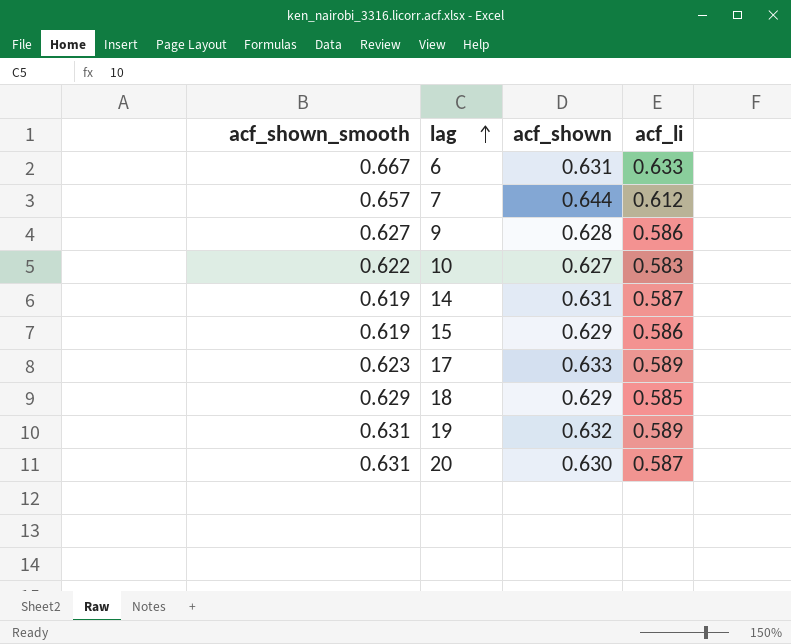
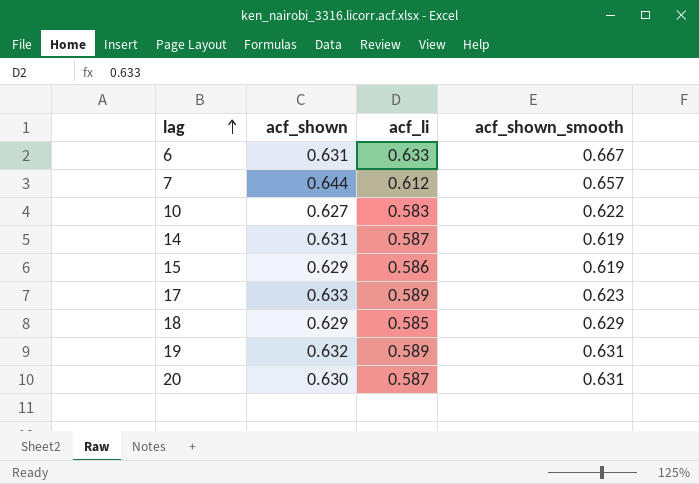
column acf_shown_smooth | position: 1 -> 4
row 9: 0.627 | 0.628 | 0.586 -> none

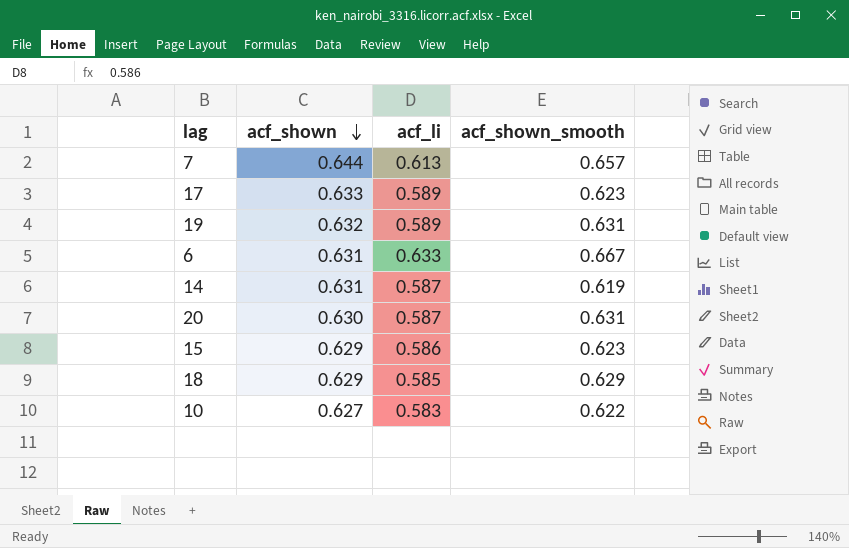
row order: lag ascending -> acf_shown descending
7 | acf_li: 0.612 -> 0.613
15 | acf_shown_smooth: 0.619 -> 0.623

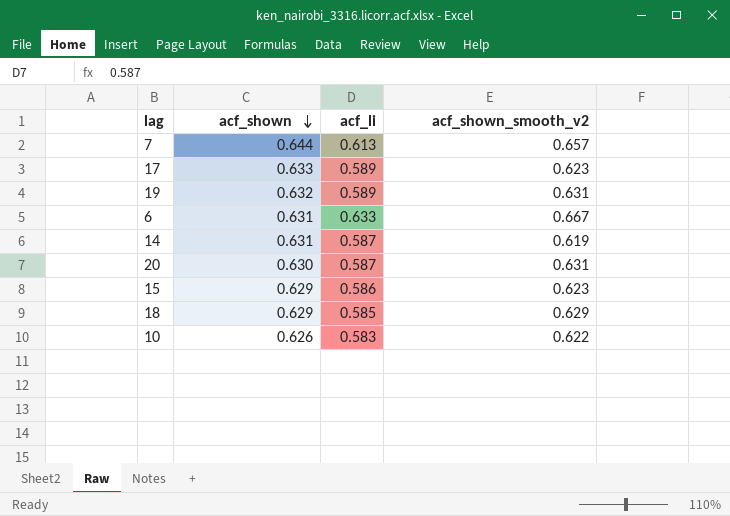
column name: acf_shown_smooth -> acf_shown_smooth_v2
10 | acf_shown: 0.627 -> 0.626

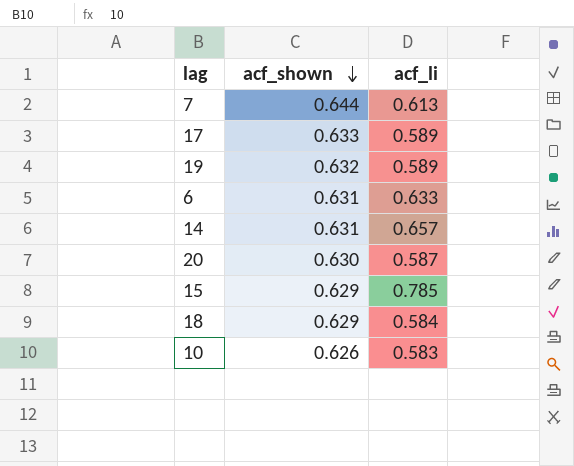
column acf_shown_smooth_v2 | position: 4 -> none
14 | acf_li: 0.587 -> 0.657
15 | acf_li: 0.586 -> 0.785
18 | acf_li: 0.585 -> 0.584

